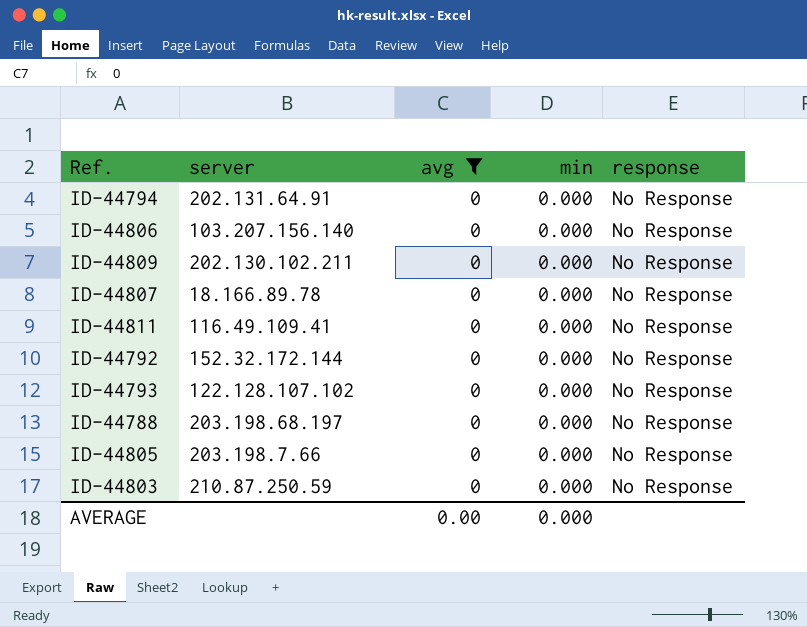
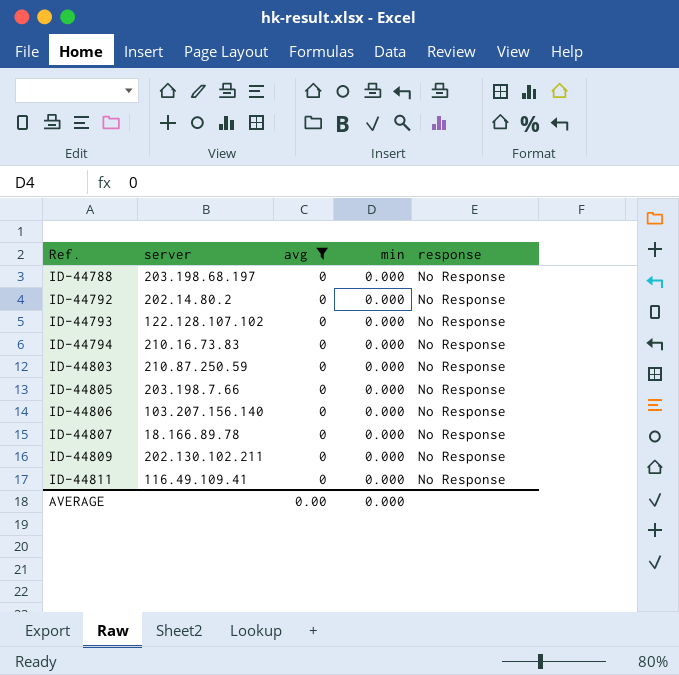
row order: none -> Ref. ascending
ID-44792 | server: 152.32.172.144 -> 202.14.80.2
ID-44794 | server: 202.131.64.91 -> 210.16.73.83

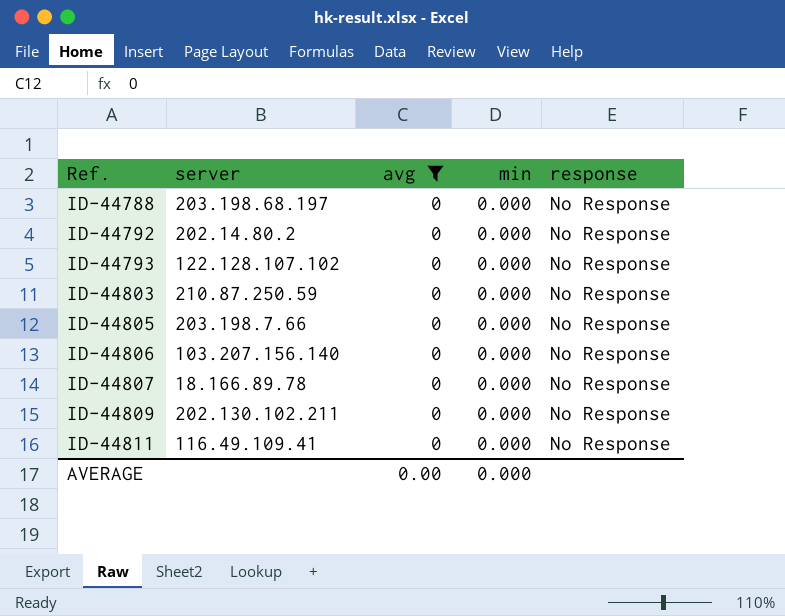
row ID-44794: 210.16.73.83 | 0 | 0.000 | No Response -> none

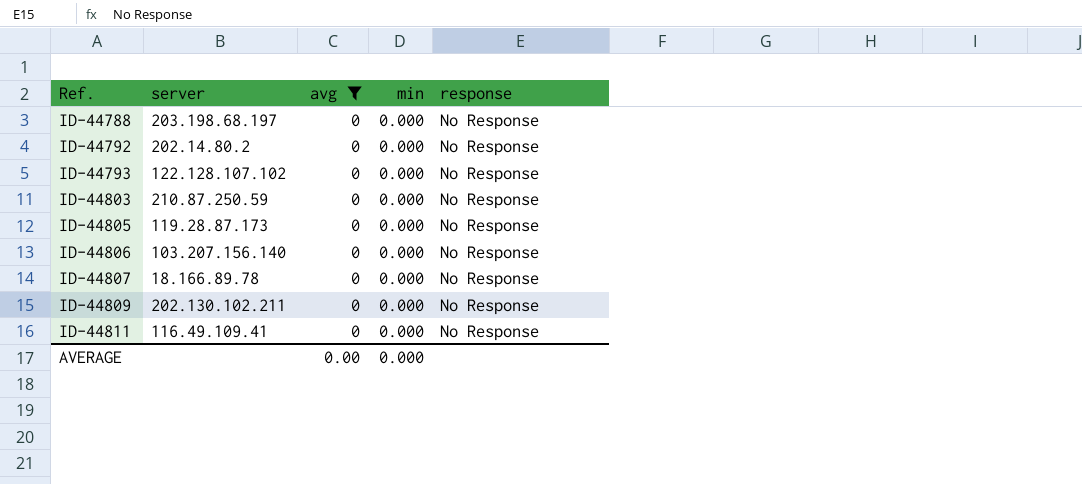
ID-44805 | server: 203.198.7.66 -> 119.28.87.173

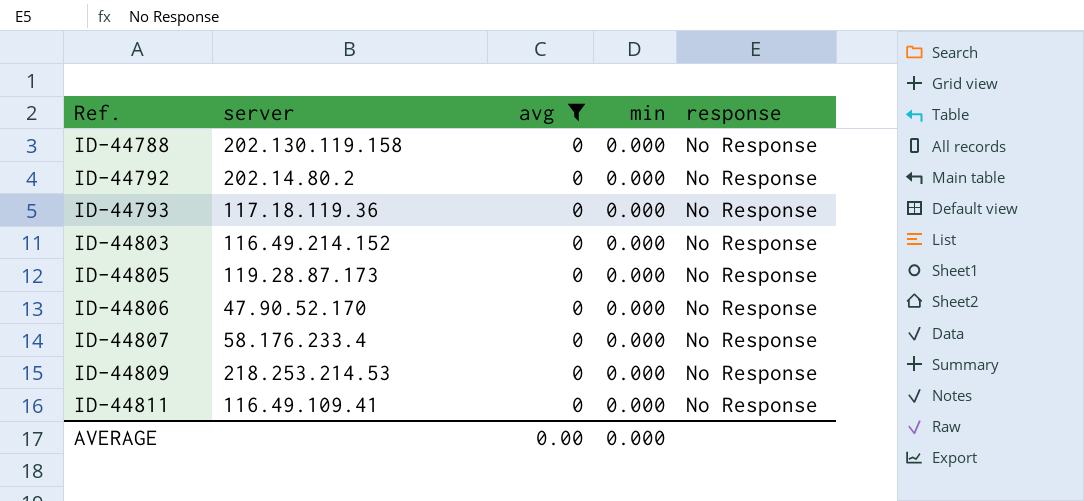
ID-44788 | server: 203.198.68.197 -> 202.130.119.158
ID-44793 | server: 122.128.107.102 -> 117.18.119.36
ID-44803 | server: 210.87.250.59 -> 116.49.214.152
ID-44806 | server: 103.207.156.140 -> 47.90.52.170
ID-44807 | server: 18.166.89.78 -> 58.176.233.4
ID-44809 | server: 202.130.102.211 -> 218.253.214.53

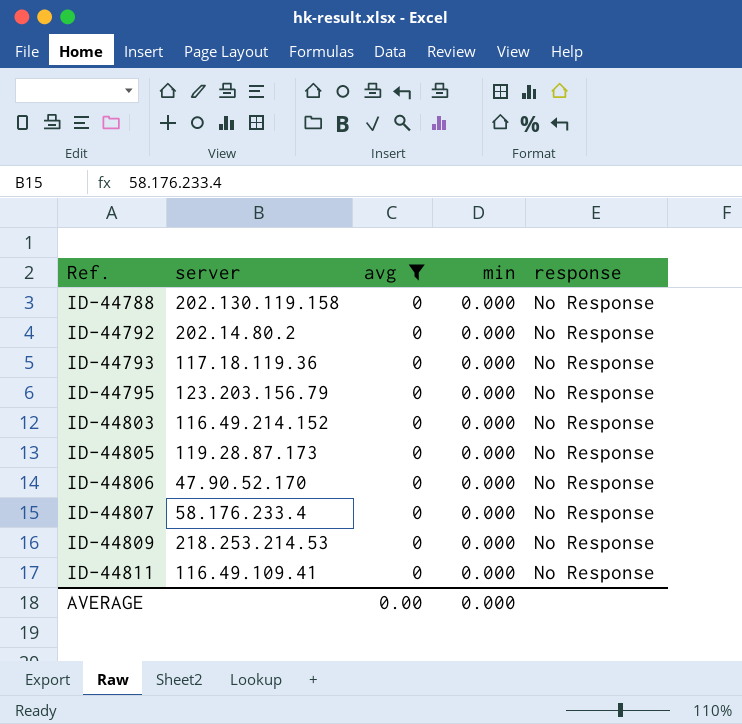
row ID-44795: none -> 123.203.156.79 | 0 | 0.000 | No Response

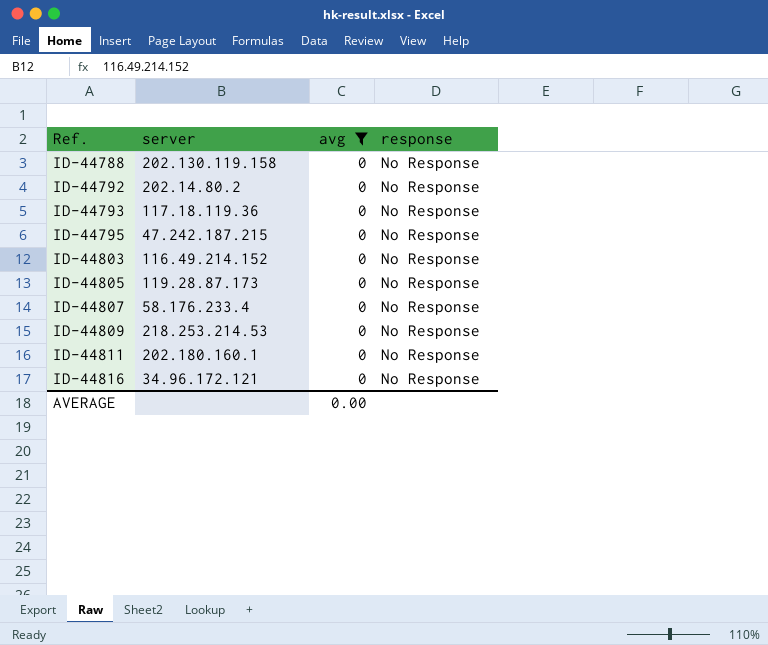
column min | position: 4 -> none
row ID-44806: 47.90.52.170 | 0 | 0.000 | No Response -> none
ID-44795 | server: 123.203.156.79 -> 47.242.187.215
ID-44811 | server: 116.49.109.41 -> 202.180.160.1
row ID-44816: none -> 34.96.172.121 | 0 | No Response

